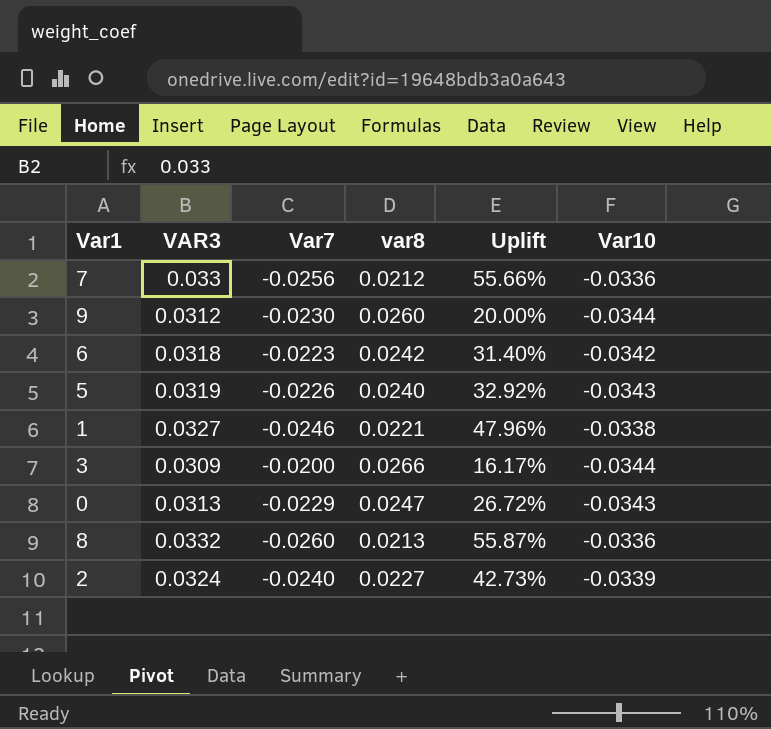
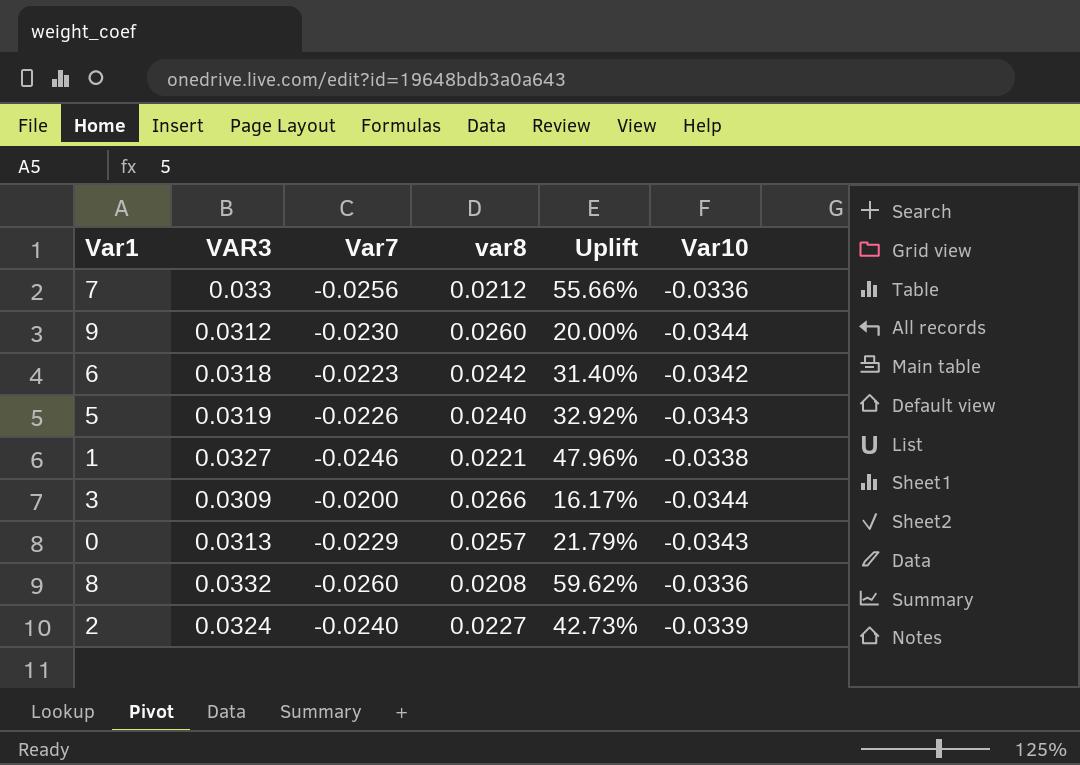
0 | var8: 0.0247 -> 0.0257
0 | Uplift: 26.72% -> 21.79%
8 | var8: 0.0213 -> 0.0208
8 | Uplift: 55.87% -> 59.62%

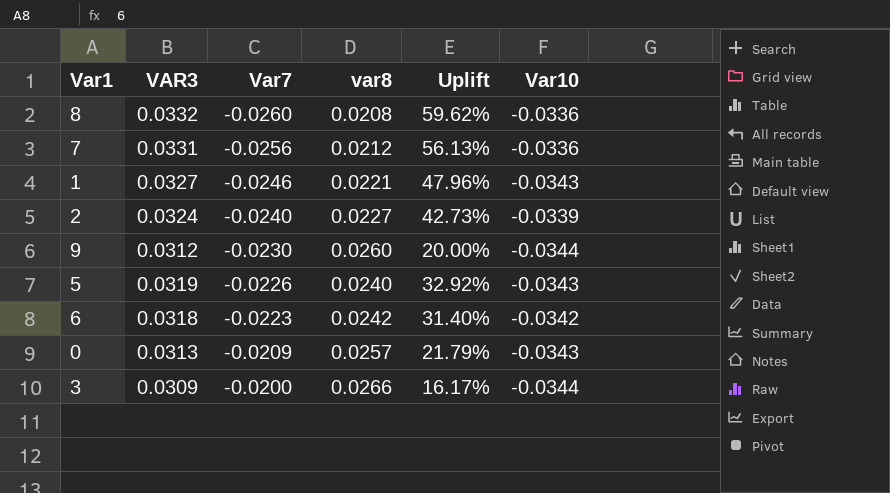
row order: none -> Var7 ascending
7 | VAR3: 0.033 -> 0.0331
7 | Uplift: 55.66% -> 56.13%
1 | Var10: -0.0338 -> -0.0343
0 | Var7: -0.0229 -> -0.0209

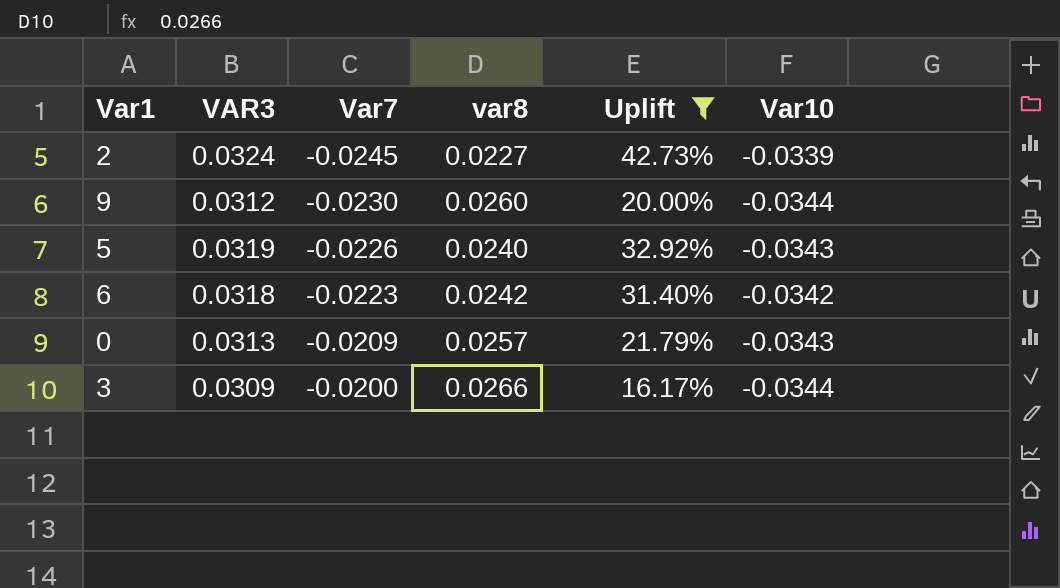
filter: none -> Uplift <= 42.73%
2 | Var7: -0.0240 -> -0.0245

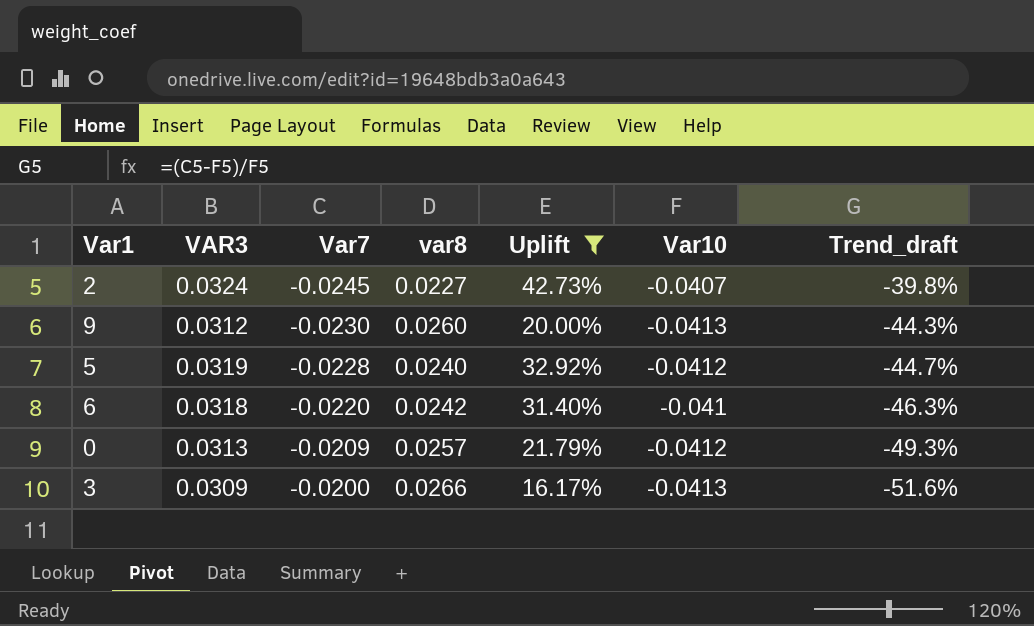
column Trend_draft | formula: none -> ([Var7] - [Var10]) / [Var10]
2 | Var10: -0.0339 -> -0.0407
9 | Var10: -0.0344 -> -0.0413
5 | Var7: -0.0226 -> -0.0228
5 | Var10: -0.0343 -> -0.0412
6 | Var7: -0.0223 -> -0.0220
6 | Var10: -0.0342 -> -0.041
0 | Var10: -0.0343 -> -0.0412
3 | Var10: -0.0344 -> -0.0413

